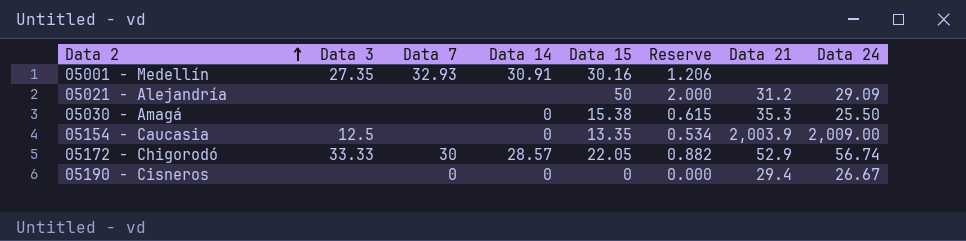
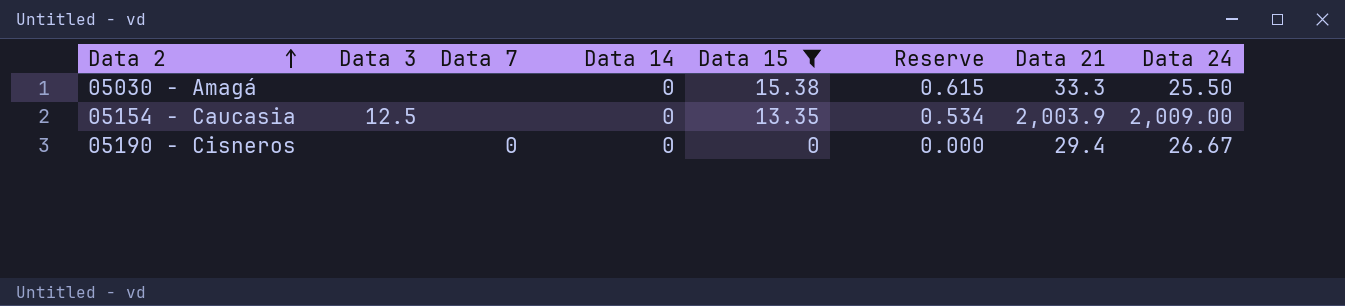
filter: none -> Data 15 <= 15.38
05030 - Amagá | Data 21: 35.3 -> 33.3

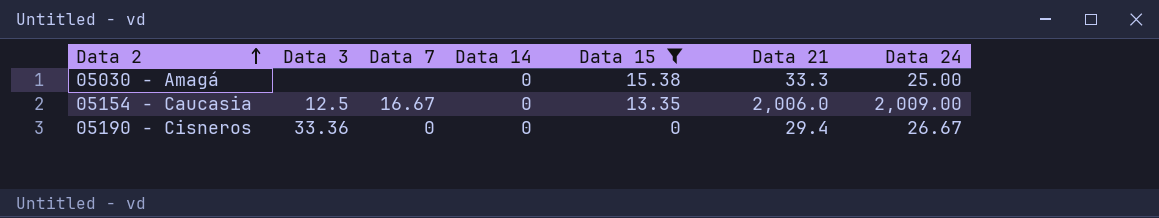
column Reserve | formula: [Data 15] * 0.04 -> none
05030 - Amagá | Data 24: 25.50 -> 25.00
05154 - Caucasia | Data 7: none -> 16.67
05154 - Caucasia | Data 21: 2,003.9 -> 2,006.0
05190 - Cisneros | Data 3: none -> 33.36

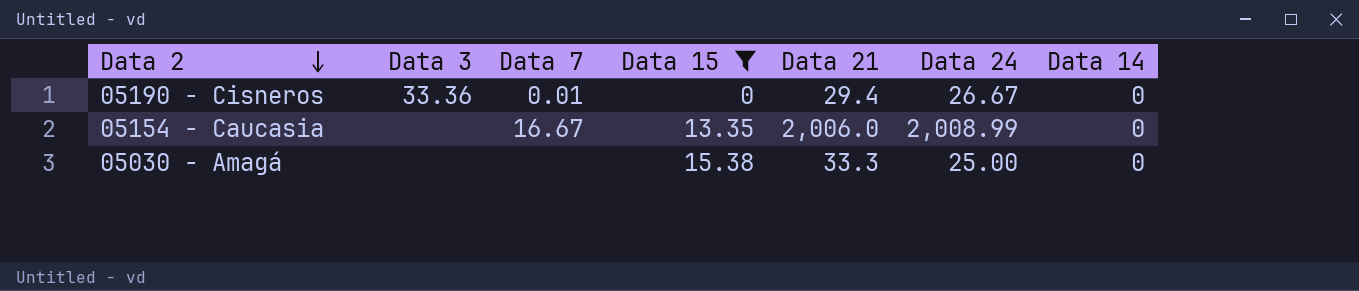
row order: Data 2 ascending -> Data 2 descending
column Data 14 | position: 4 -> 7
05190 - Cisneros | Data 7: 0 -> 0.01
05154 - Caucasia | Data 3: 12.5 -> none
05154 - Caucasia | Data 24: 2,009.00 -> 2,008.99

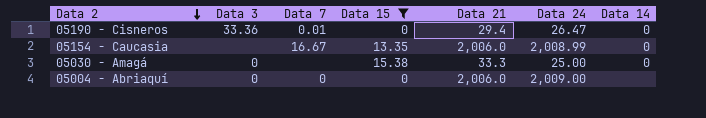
05190 - Cisneros | Data 24: 26.67 -> 26.47
05030 - Amagá | Data 3: none -> 0
row 05004 - Abriaquí: none -> 0 | 0 | 0 | 2,006.0 | 2,009.00 | none

